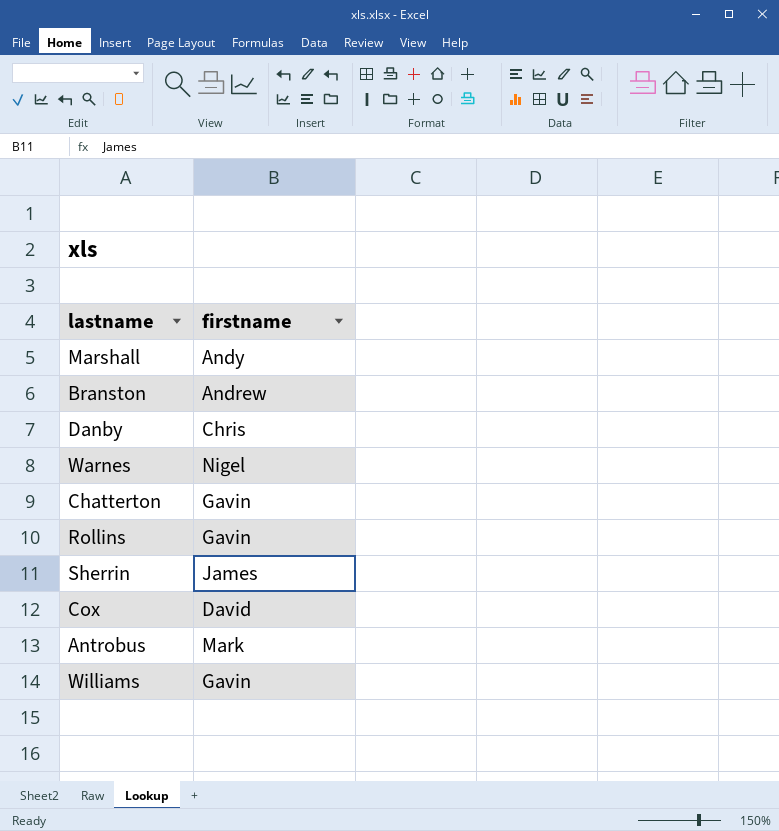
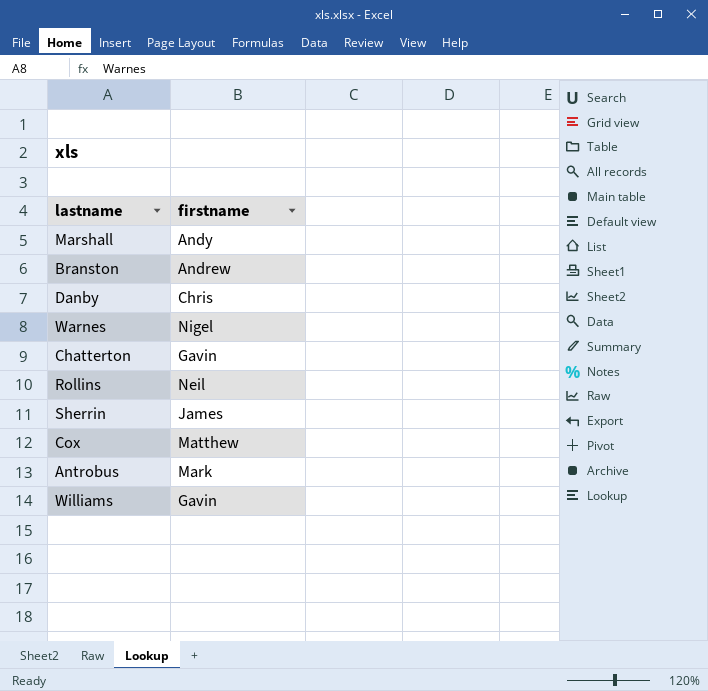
Rollins | firstname: Gavin -> Neil
Cox | firstname: David -> Matthew

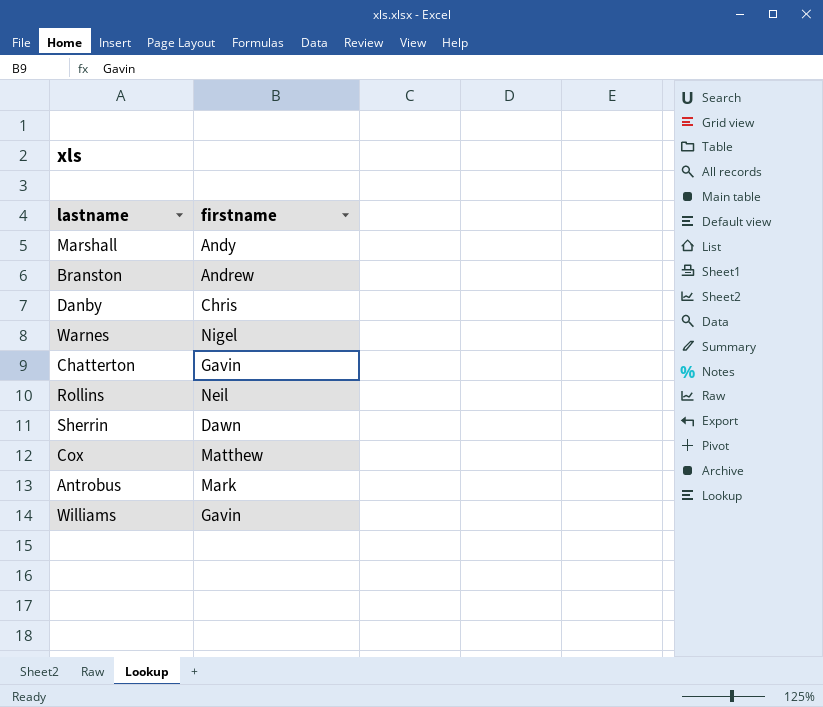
Sherrin | firstname: James -> Dawn

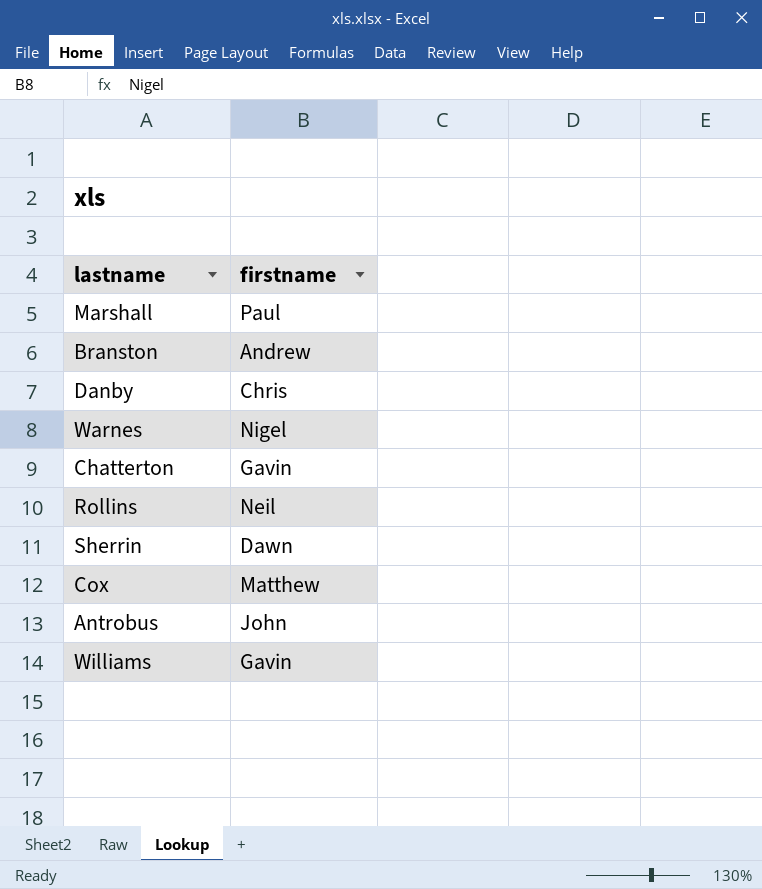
Marshall | firstname: Andy -> Paul
Antrobus | firstname: Mark -> John

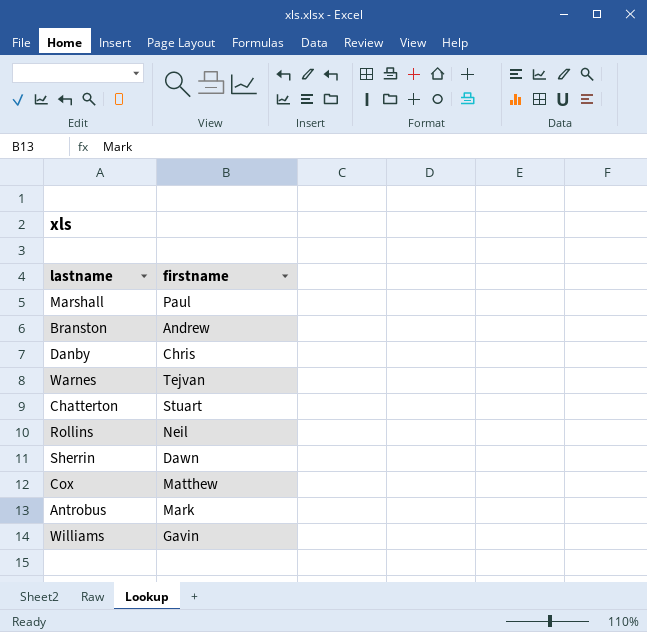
Warnes | firstname: Nigel -> Tejvan
Chatterton | firstname: Gavin -> Stuart
Antrobus | firstname: John -> Mark

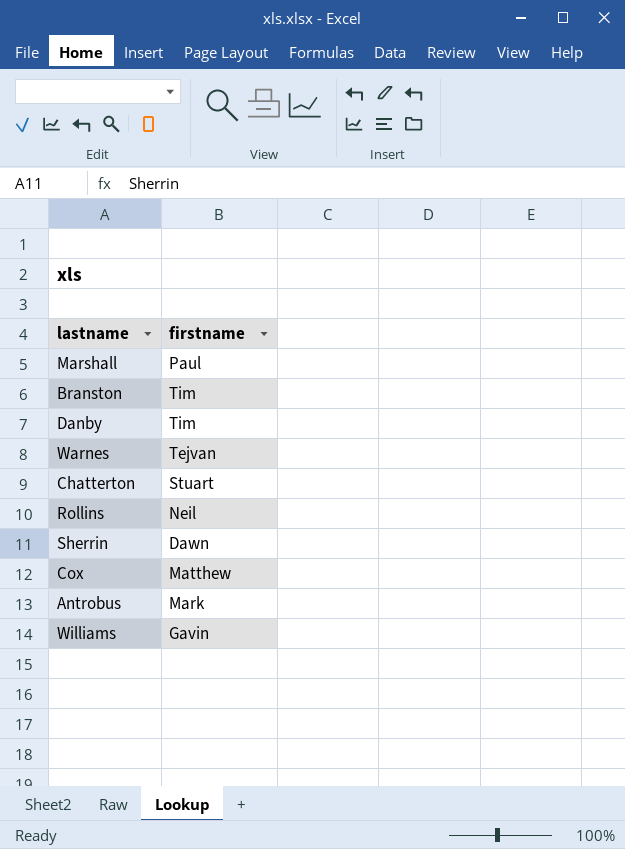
Branston | firstname: Andrew -> Tim
Danby | firstname: Chris -> Tim

